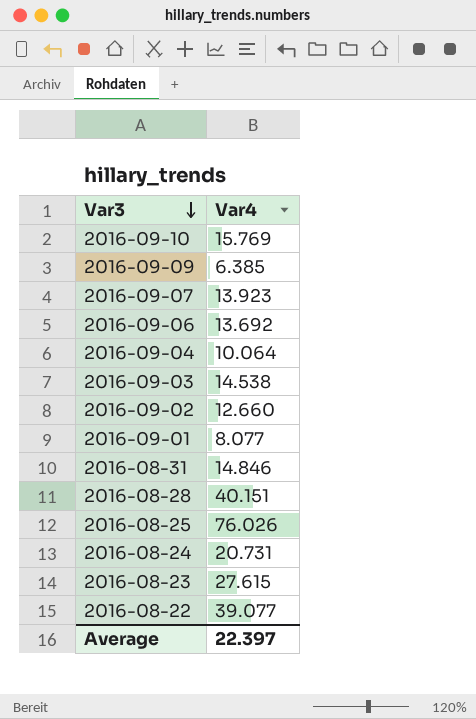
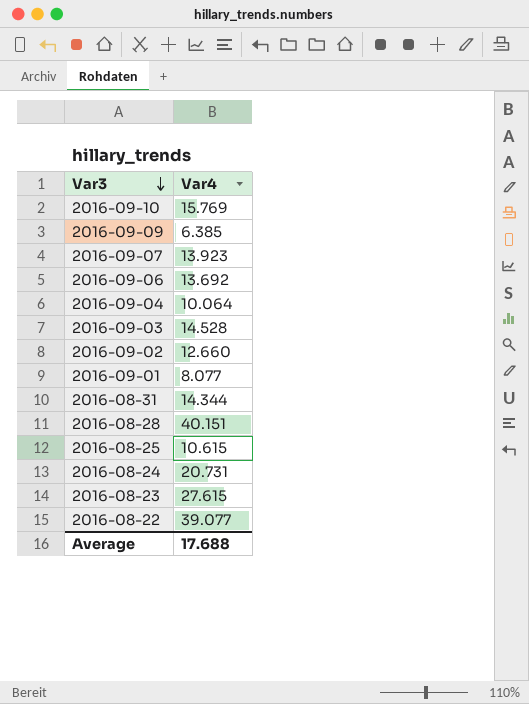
2016-09-03 | Var4: 14.538 -> 14.528
2016-08-31 | Var4: 14.846 -> 14.344
2016-08-25 | Var4: 76.026 -> 10.615
Average | Var4: 22.397 -> 17.688

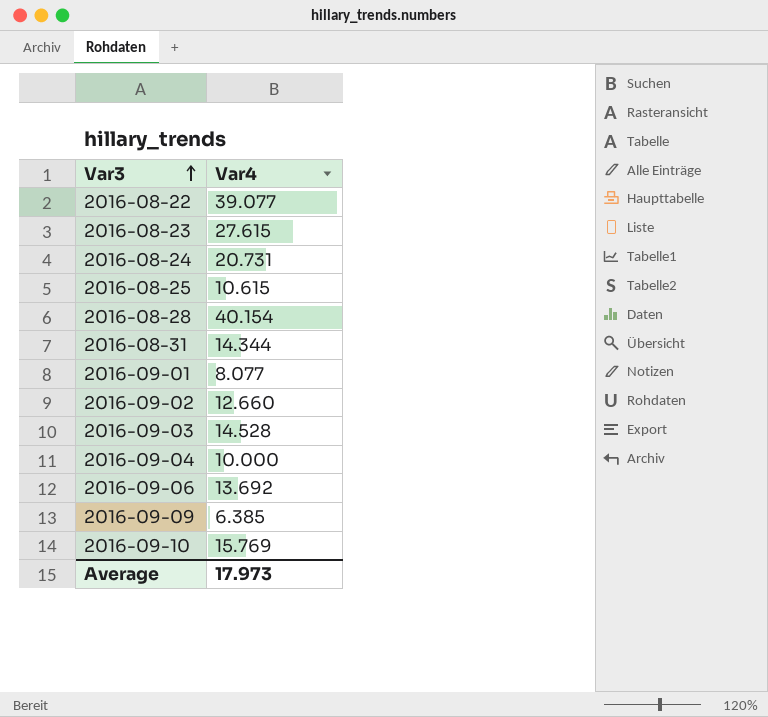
row order: Var3 descending -> Var3 ascending
row 2016-09-07: 13.923 -> none
2016-08-28 | Var4: 40.151 -> 40.154
2016-09-04 | Var4: 10.064 -> 10.000
Average | Var4: 17.688 -> 17.973

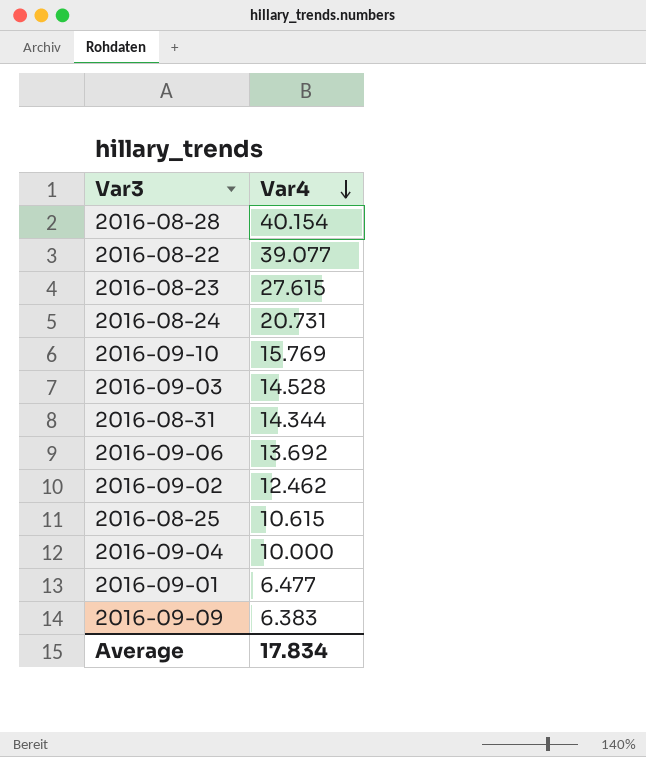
row order: Var3 ascending -> Var4 descending
2016-09-02 | Var4: 12.660 -> 12.462
2016-09-01 | Var4: 8.077 -> 6.477
2016-09-09 | Var4: 6.385 -> 6.383
Average | Var4: 17.973 -> 17.834

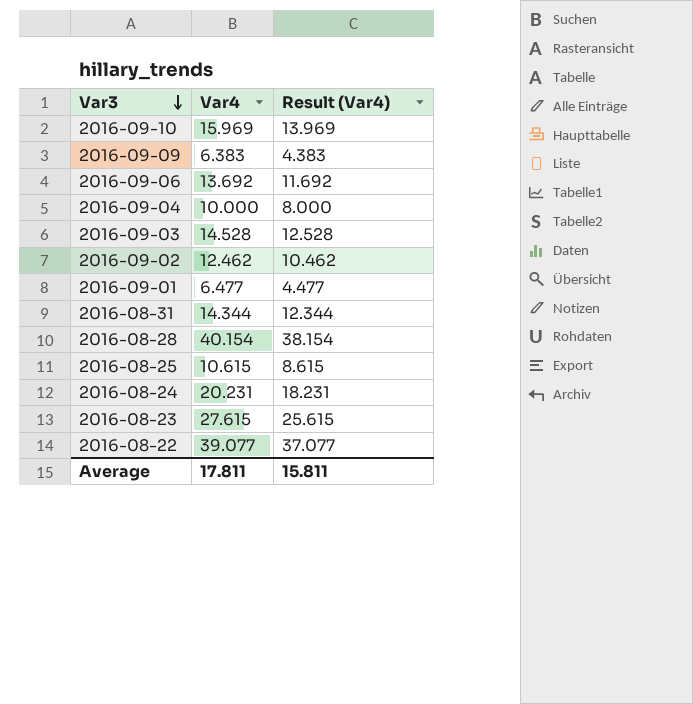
row order: Var4 descending -> Var3 descending
column Result (Var4) | formula: none -> [Var4] - 2
2016-09-10 | Var4: 15.769 -> 15.969
2016-08-24 | Var4: 20.731 -> 20.231
Average | Var4: 17.834 -> 17.811

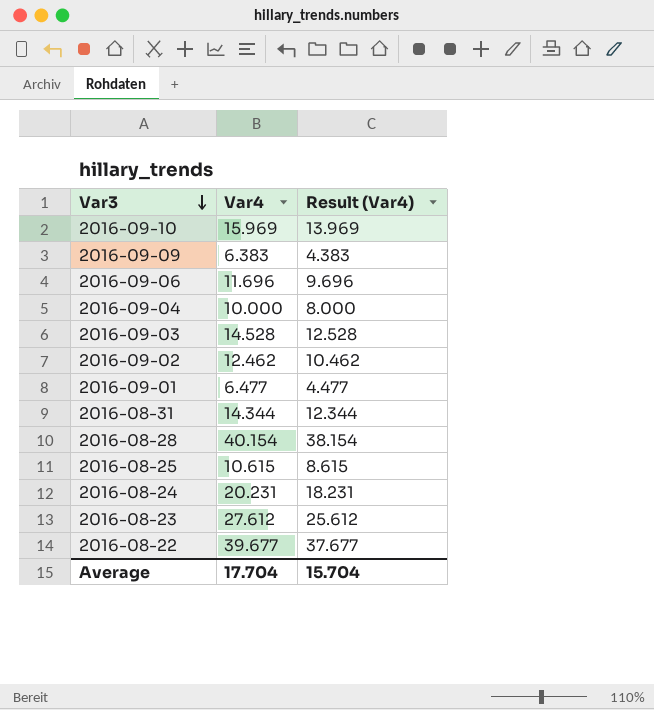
2016-09-06 | Var4: 13.692 -> 11.696
2016-09-06 | Result (Var4): 11.692 -> 9.696
2016-08-23 | Var4: 27.615 -> 27.612
2016-08-23 | Result (Var4): 25.615 -> 25.612
2016-08-22 | Var4: 39.077 -> 39.677
2016-08-22 | Result (Var4): 37.077 -> 37.677
Average | Var4: 17.811 -> 17.704
Average | Result (Var4): 15.811 -> 15.704

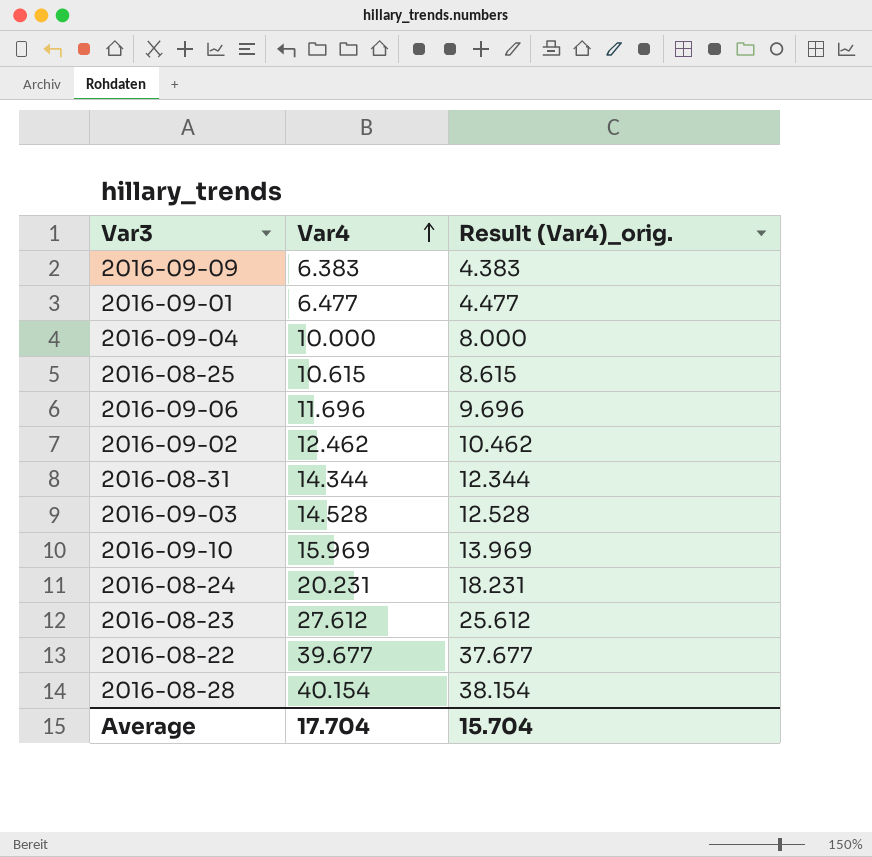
row order: Var3 descending -> Var4 ascending
column name: Result (Var4) -> Result (Var4)_orig.

